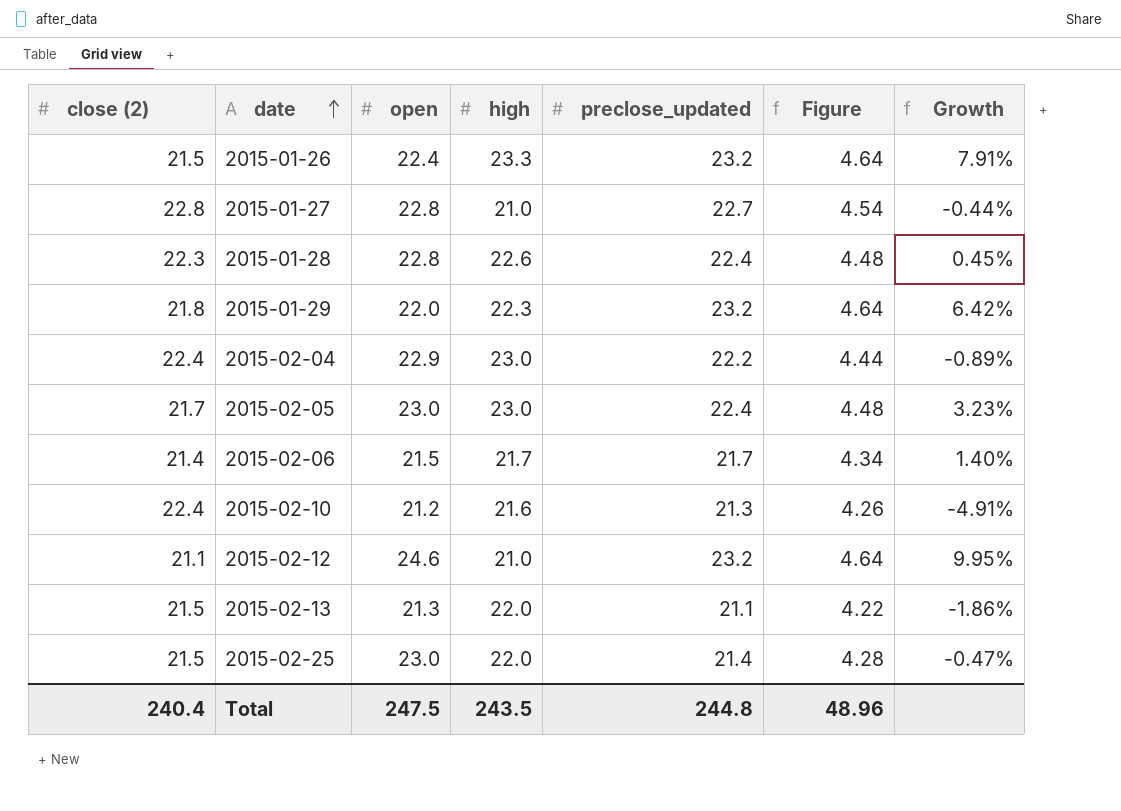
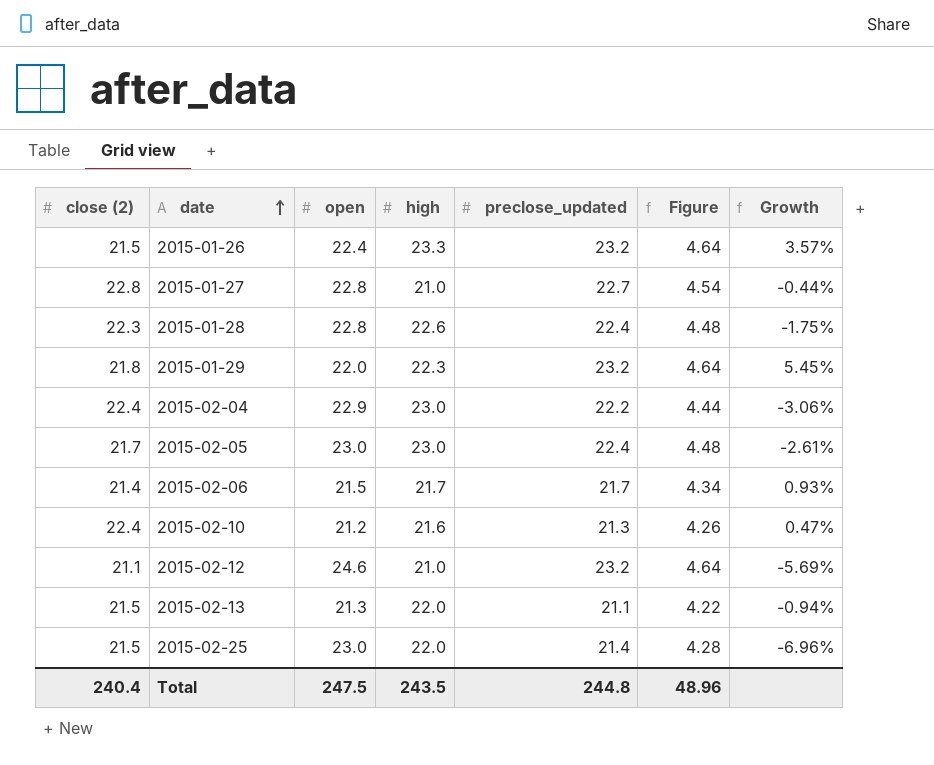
column Growth | formula: ([preclose_updated] - [close (2)]) / [close (2)] -> ([preclose_updated] - [open]) / [open]

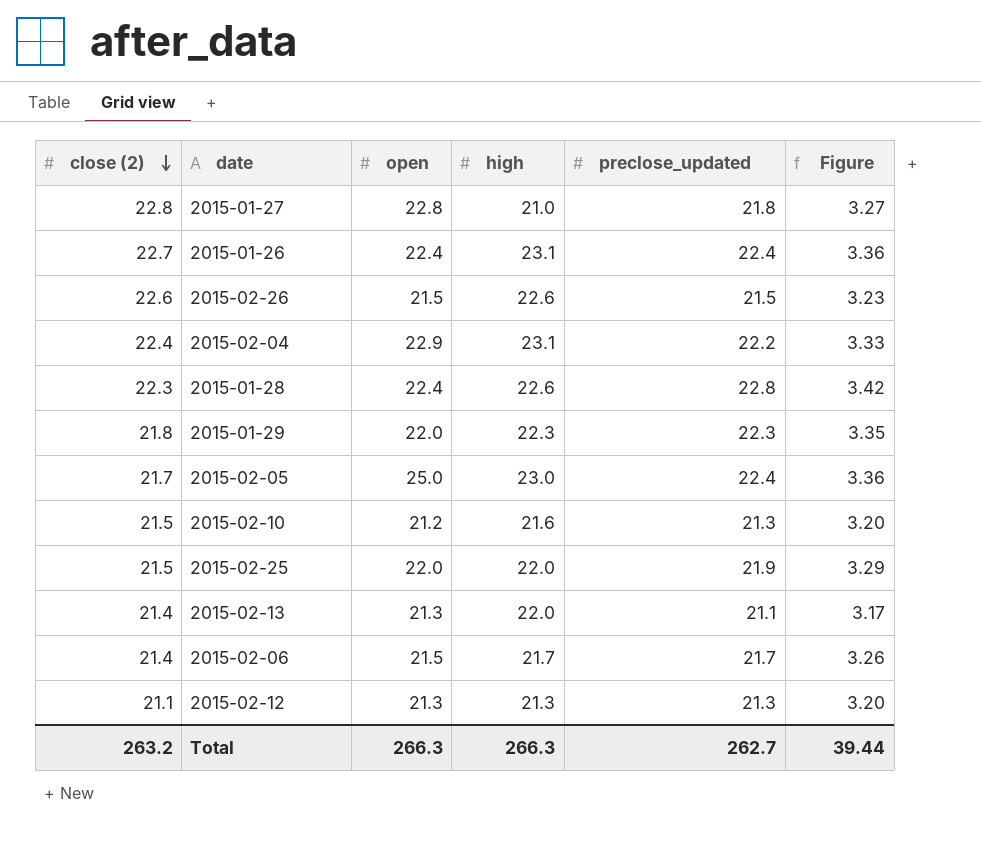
row order: date ascending -> close (2) descending
column Growth | formula: ([preclose_updated] - [open]) / [open] -> none
column Figure | formula: [preclose_updated] * 0.2 -> [preclose_updated] * 0.15
2015-01-27 | preclose_updated: 22.7 -> 21.8
2015-01-26 | close (2): 21.5 -> 22.7
2015-01-26 | high: 23.3 -> 23.1
2015-01-26 | preclose_updated: 23.2 -> 22.4
row 2015-02-26: none -> 22.6 | 21.5 | 22.6 | 21.5 | 3.23
2015-02-04 | high: 23.0 -> 23.1
2015-01-28 | open: 22.8 -> 22.4
2015-01-28 | preclose_updated: 22.4 -> 22.8
2015-01-29 | preclose_updated: 23.2 -> 22.3
2015-02-05 | open: 23.0 -> 25.0
2015-02-10 | close (2): 22.4 -> 21.5
2015-02-25 | open: 23.0 -> 22.0
2015-02-25 | preclose_updated: 21.4 -> 21.9
2015-02-13 | close (2): 21.5 -> 21.4
2015-02-12 | open: 24.6 -> 21.3
2015-02-12 | high: 21.0 -> 21.3
2015-02-12 | preclose_updated: 23.2 -> 21.3
Total | close (2): 240.4 -> 263.2
Total | open: 247.5 -> 266.3
Total | high: 243.5 -> 266.3
Total | preclose_updated: 244.8 -> 262.7
Total | Figure: 48.96 -> 39.44

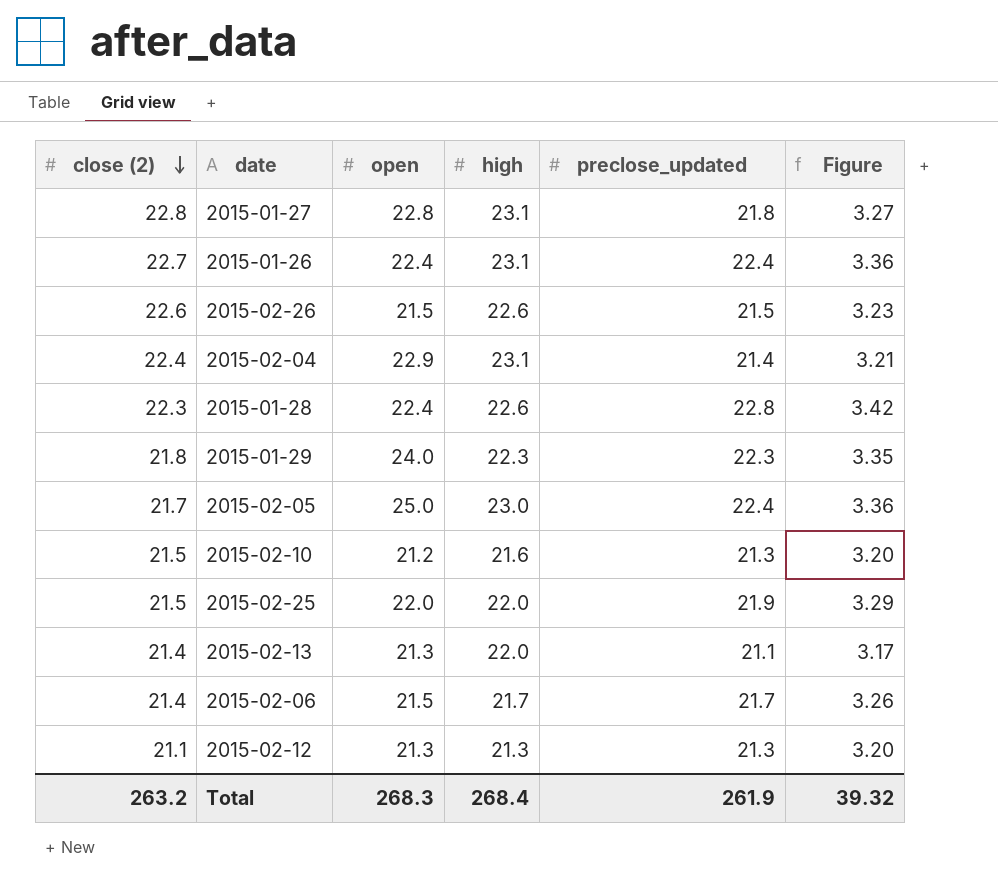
2015-01-27 | high: 21.0 -> 23.1
2015-02-04 | preclose_updated: 22.2 -> 21.4
2015-02-04 | Figure: 3.33 -> 3.21
2015-01-29 | open: 22.0 -> 24.0
Total | open: 266.3 -> 268.3
Total | high: 266.3 -> 268.4
Total | preclose_updated: 262.7 -> 261.9
Total | Figure: 39.44 -> 39.32

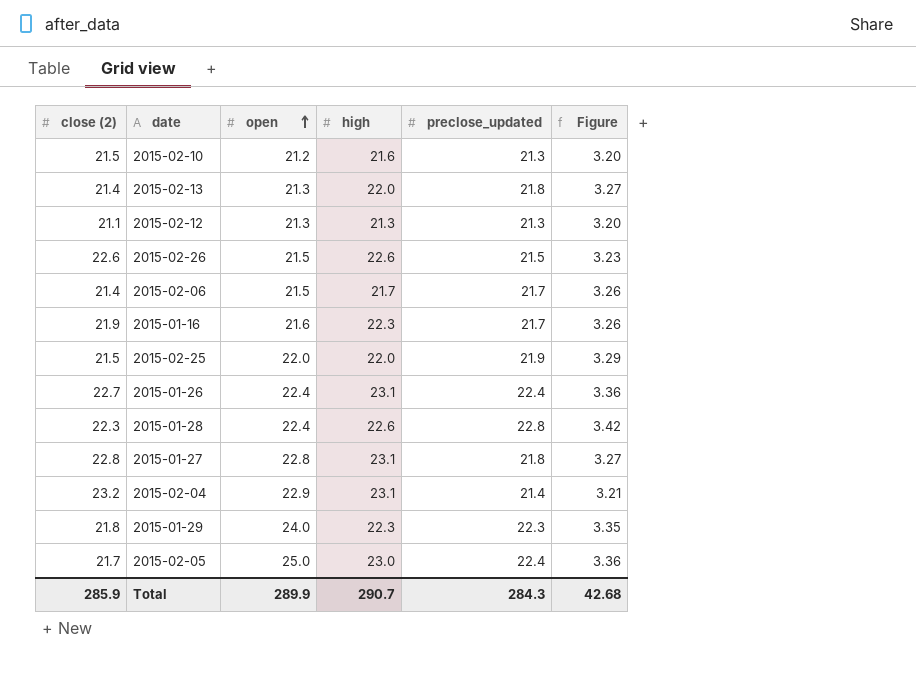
row order: close (2) descending -> open ascending
2015-02-13 | preclose_updated: 21.1 -> 21.8
2015-02-13 | Figure: 3.17 -> 3.27
row 2015-01-16: none -> 21.9 | 21.6 | 22.3 | 21.7 | 3.26
2015-02-04 | close (2): 22.4 -> 23.2
Total | close (2): 263.2 -> 285.9
Total | open: 268.3 -> 289.9
Total | high: 268.4 -> 290.7
Total | preclose_updated: 261.9 -> 284.3
Total | Figure: 39.32 -> 42.68

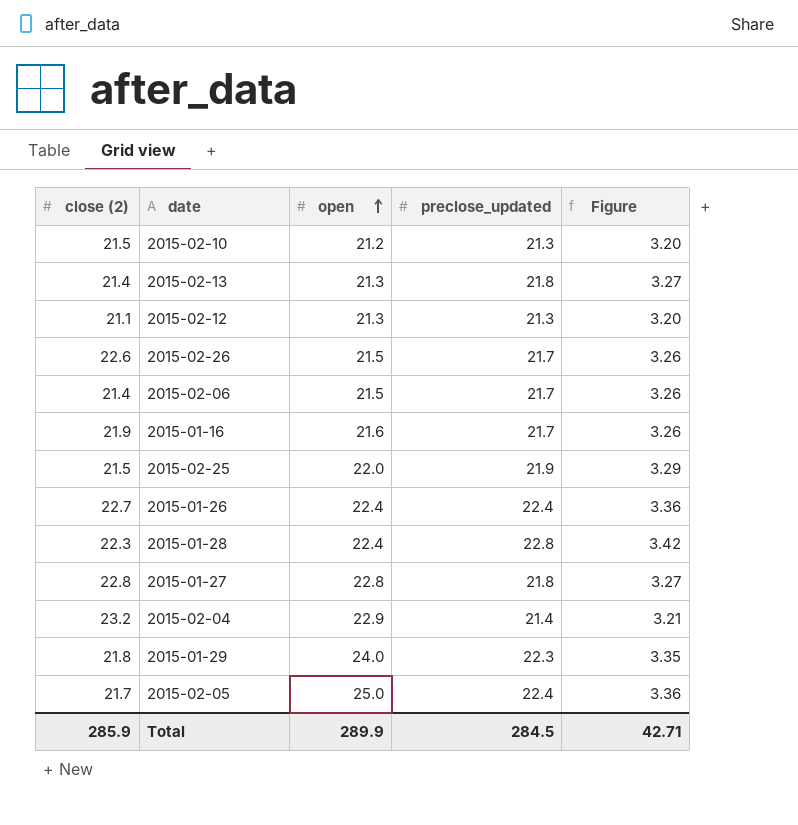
column high | position: 4 -> none
2015-02-26 | preclose_updated: 21.5 -> 21.7
2015-02-26 | Figure: 3.23 -> 3.26
Total | preclose_updated: 284.3 -> 284.5
Total | Figure: 42.68 -> 42.71

